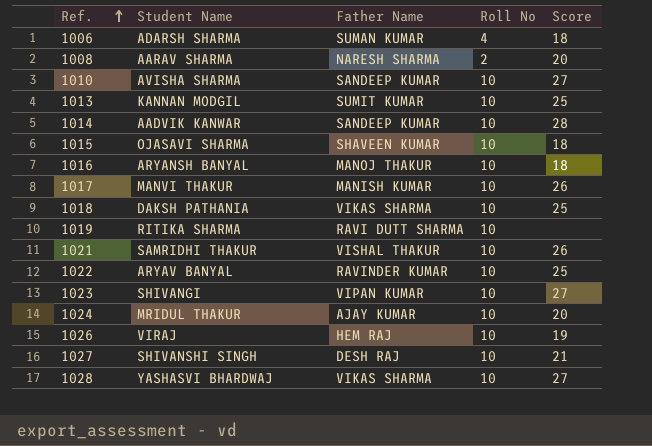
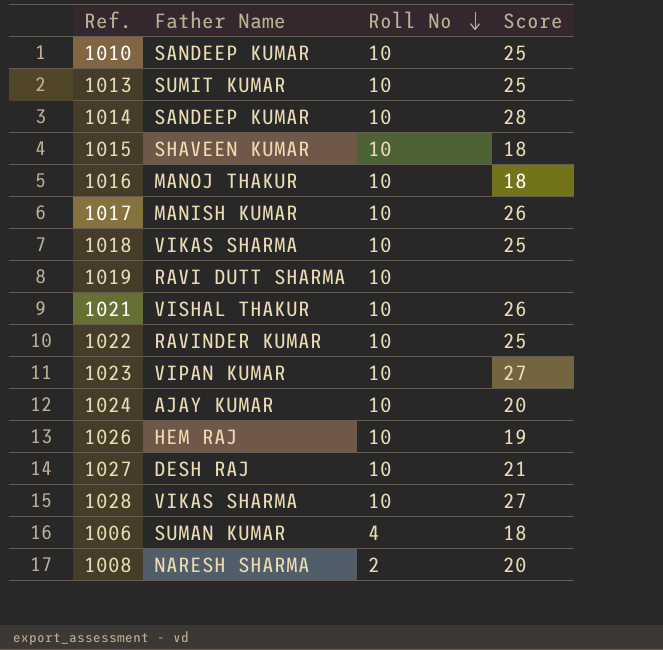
row order: Ref. ascending -> Roll No descending
column Student Name | position: 2 -> none
1010 | Score: 27 -> 25

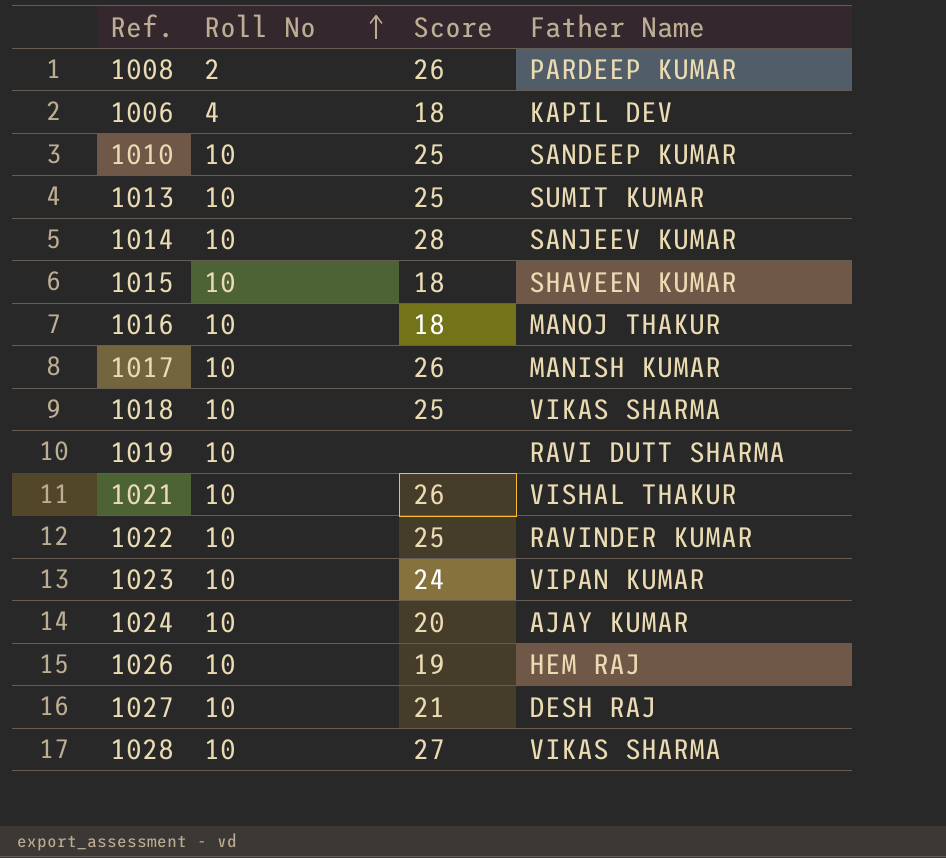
row order: Roll No descending -> Roll No ascending
column Father Name | position: 2 -> 4
1008 | Score: 20 -> 26
1008 | Father Name: NARESH SHARMA -> PARDEEP KUMAR
1006 | Father Name: SUMAN KUMAR -> KAPIL DEV
1014 | Father Name: SANDEEP KUMAR -> SANJEEV KUMAR
1023 | Score: 27 -> 24

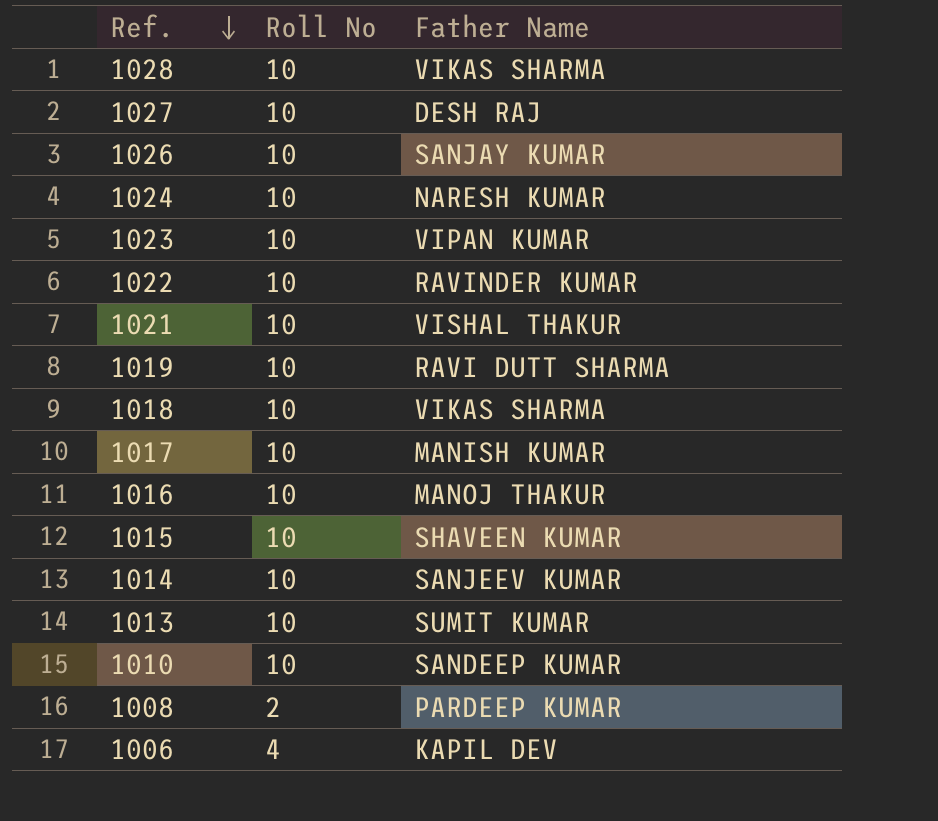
row order: Roll No ascending -> Ref. descending
column Score | position: 3 -> none
1026 | Father Name: HEM RAJ -> SANJAY KUMAR
1024 | Father Name: AJAY KUMAR -> NARESH KUMAR

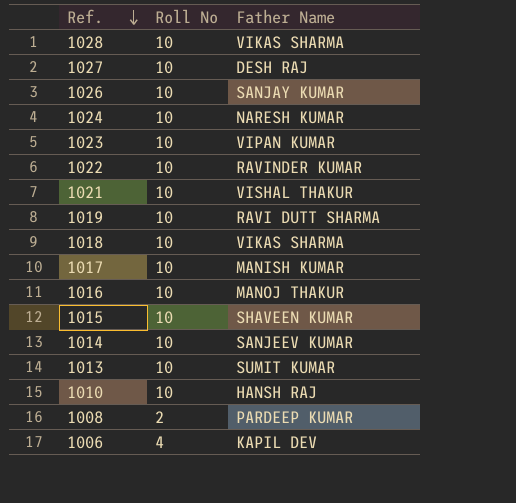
1010 | Father Name: SANDEEP KUMAR -> HANSH RAJ

